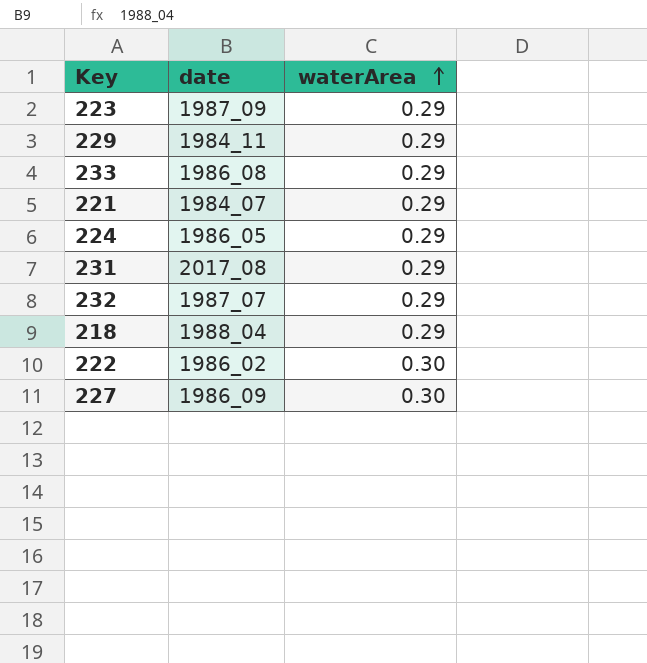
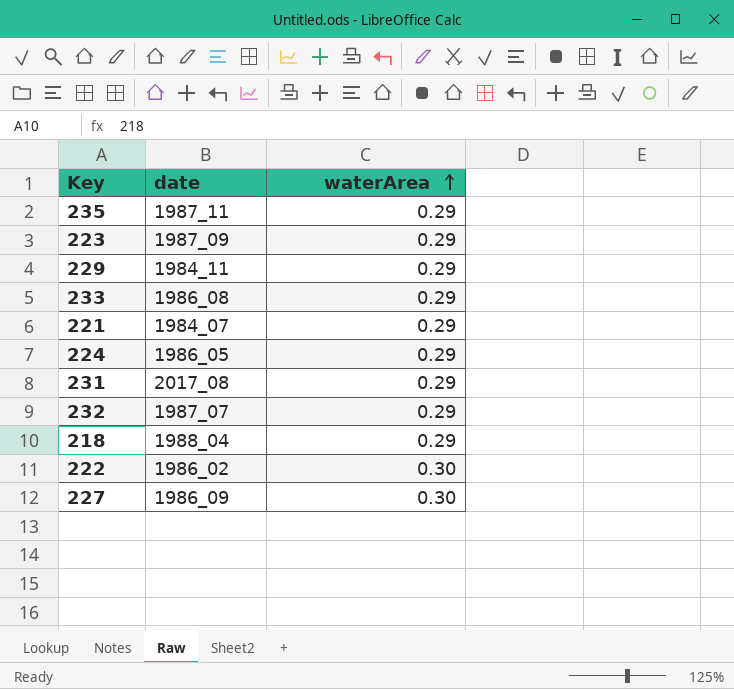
row 235: none -> 1987_11 | 0.29

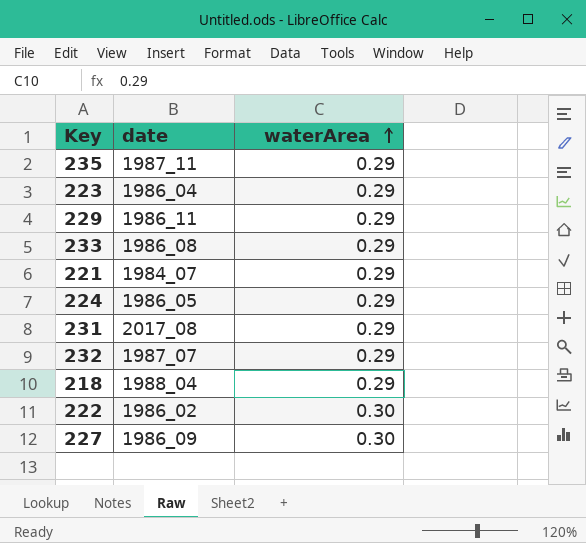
223 | date: 1987_09 -> 1986_04
229 | date: 1984_11 -> 1986_11

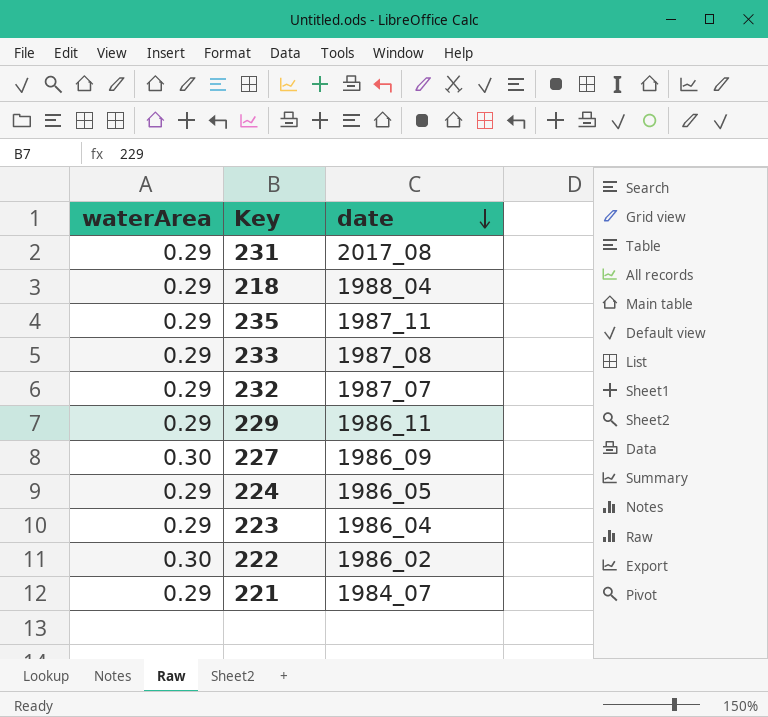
row order: waterArea ascending -> date descending
column waterArea | position: 3 -> 1
233 | date: 1986_08 -> 1987_08

